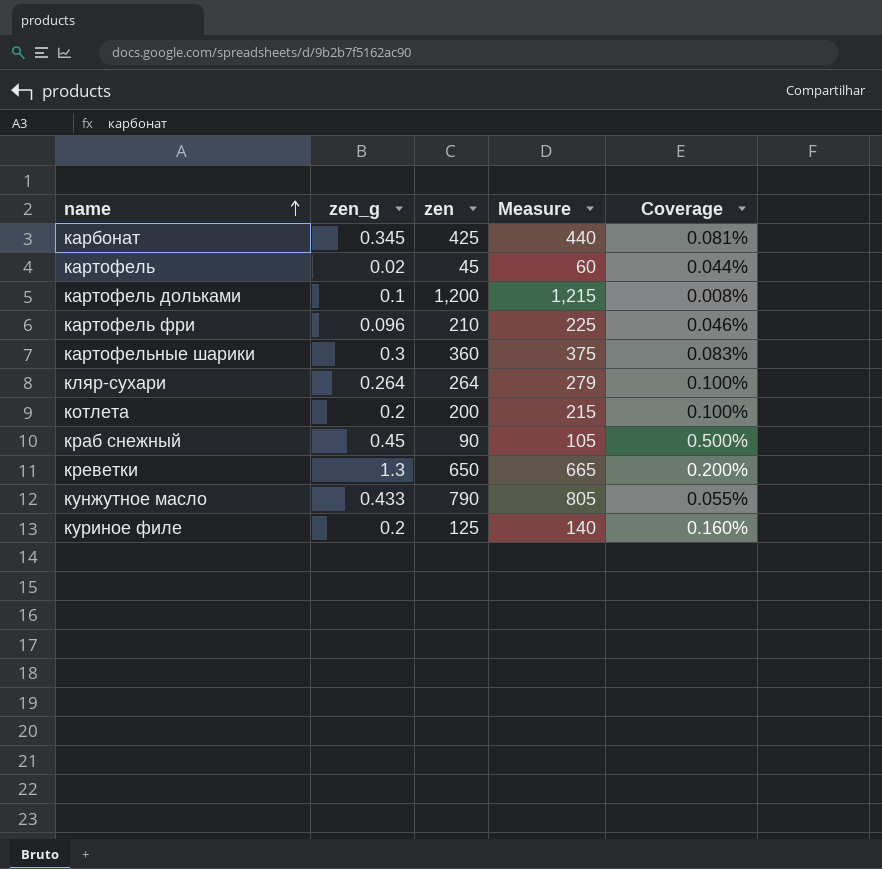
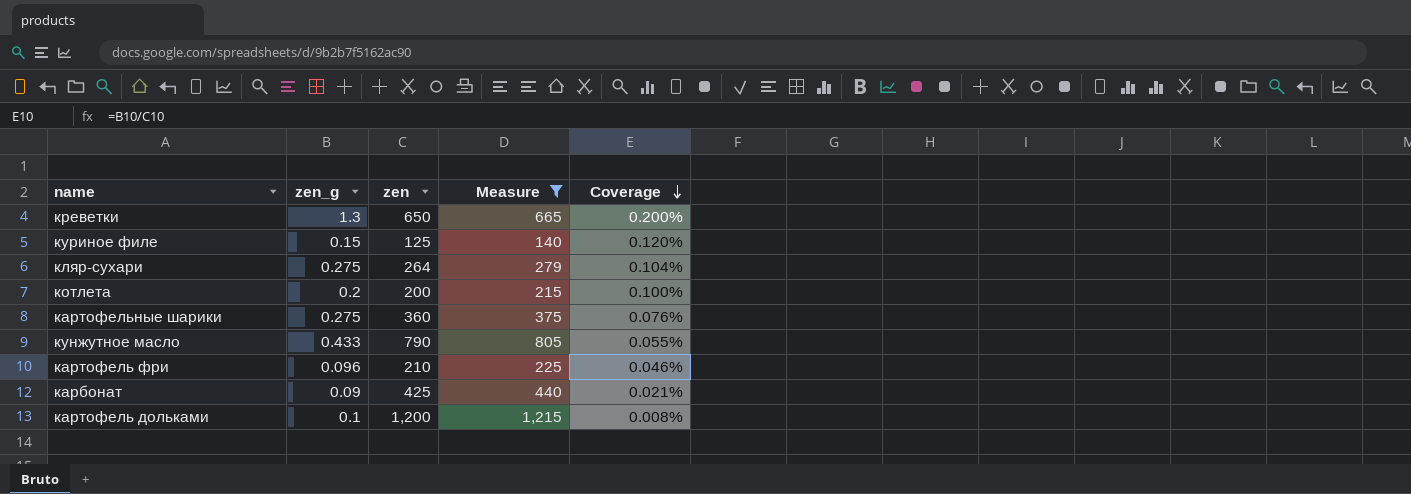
filter: none -> Measure >= 140
row order: name ascending -> Coverage descending
куриное филе | zen_g: 0.2 -> 0.15
куриное филе | Coverage: 0.160% -> 0.120%
кляр-сухари | zen_g: 0.264 -> 0.275
кляр-сухари | Coverage: 0.100% -> 0.104%
картофельные шарики | zen_g: 0.3 -> 0.275
картофельные шарики | Coverage: 0.083% -> 0.076%
карбонат | zen_g: 0.345 -> 0.09
карбонат | Coverage: 0.081% -> 0.021%

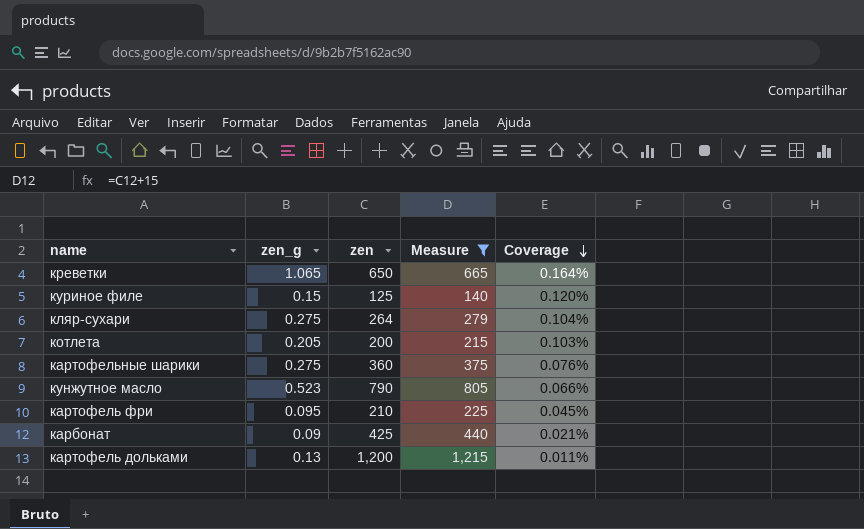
креветки | zen_g: 1.3 -> 1.065
креветки | Coverage: 0.200% -> 0.164%
котлета | zen_g: 0.2 -> 0.205
котлета | Coverage: 0.100% -> 0.103%
кунжутное масло | zen_g: 0.433 -> 0.523
кунжутное масло | Coverage: 0.055% -> 0.066%
картофель фри | zen_g: 0.096 -> 0.095
картофель фри | Coverage: 0.046% -> 0.045%
картофель дольками | zen_g: 0.1 -> 0.13
картофель дольками | Coverage: 0.008% -> 0.011%

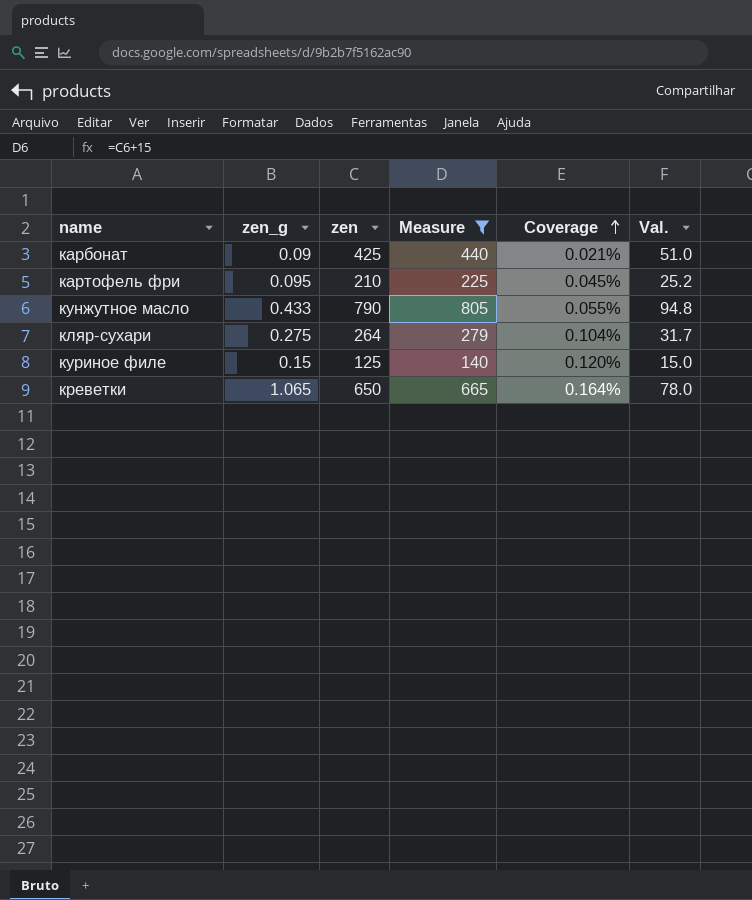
row order: Coverage descending -> Coverage ascending
column Val. | formula: none -> [zen] * 0.12
row котлета: 0.205 | 200 | 215 | 0.103% -> none
row картофельные шарики: 0.275 | 360 | 375 | 0.076% -> none
row картофель дольками: 0.13 | 1,200 | 1,215 | 0.011% -> none
кунжутное масло | zen_g: 0.523 -> 0.433
кунжутное масло | Coverage: 0.066% -> 0.055%

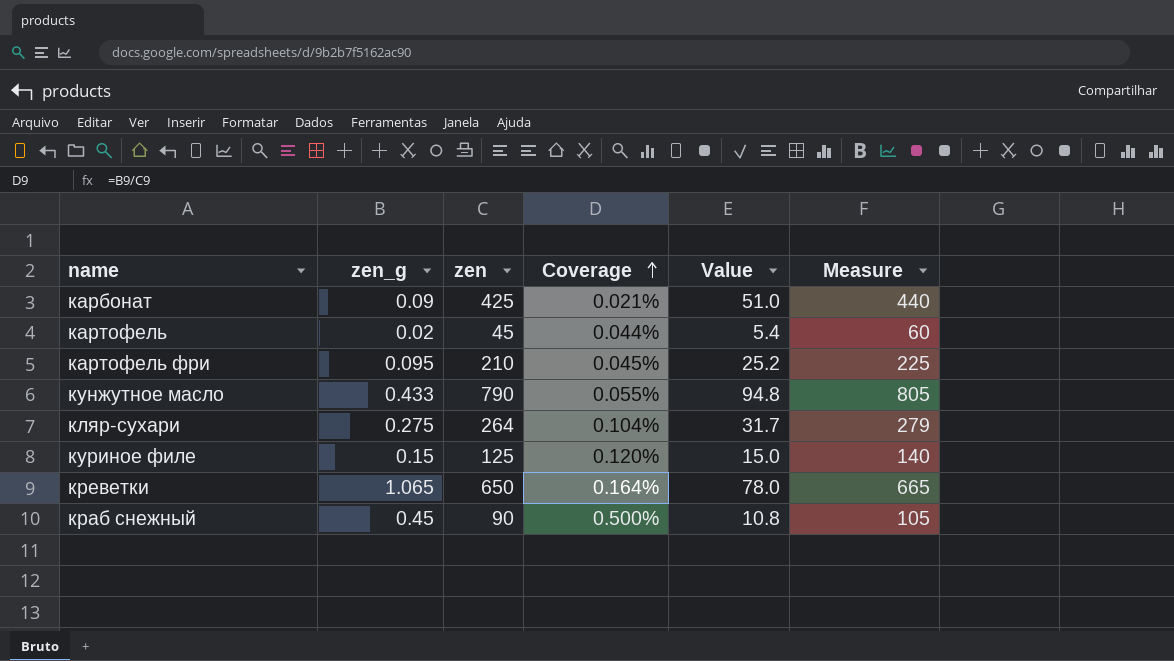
filter: Measure >= 140 -> none
column name: Val. -> Value
column Measure | position: 4 -> 6

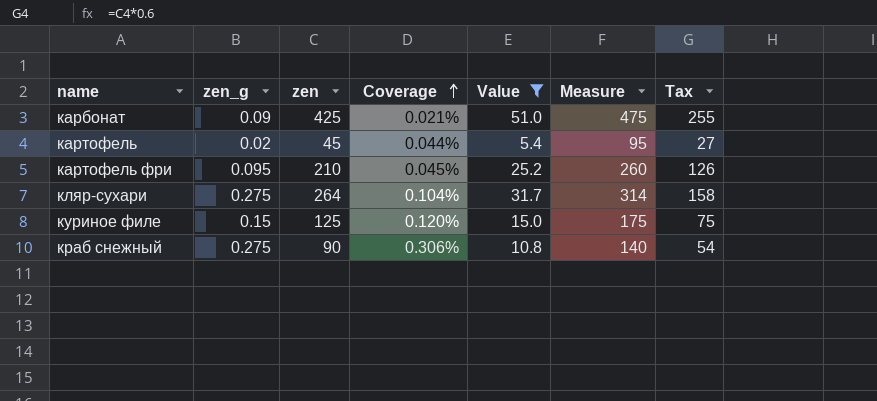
filter: none -> Value <= 51.0
column Measure | formula: [zen] + 15 -> [zen] + 50
column Tax | formula: none -> [zen] * 0.6
краб снежный | zen_g: 0.45 -> 0.275
краб снежный | Coverage: 0.500% -> 0.306%

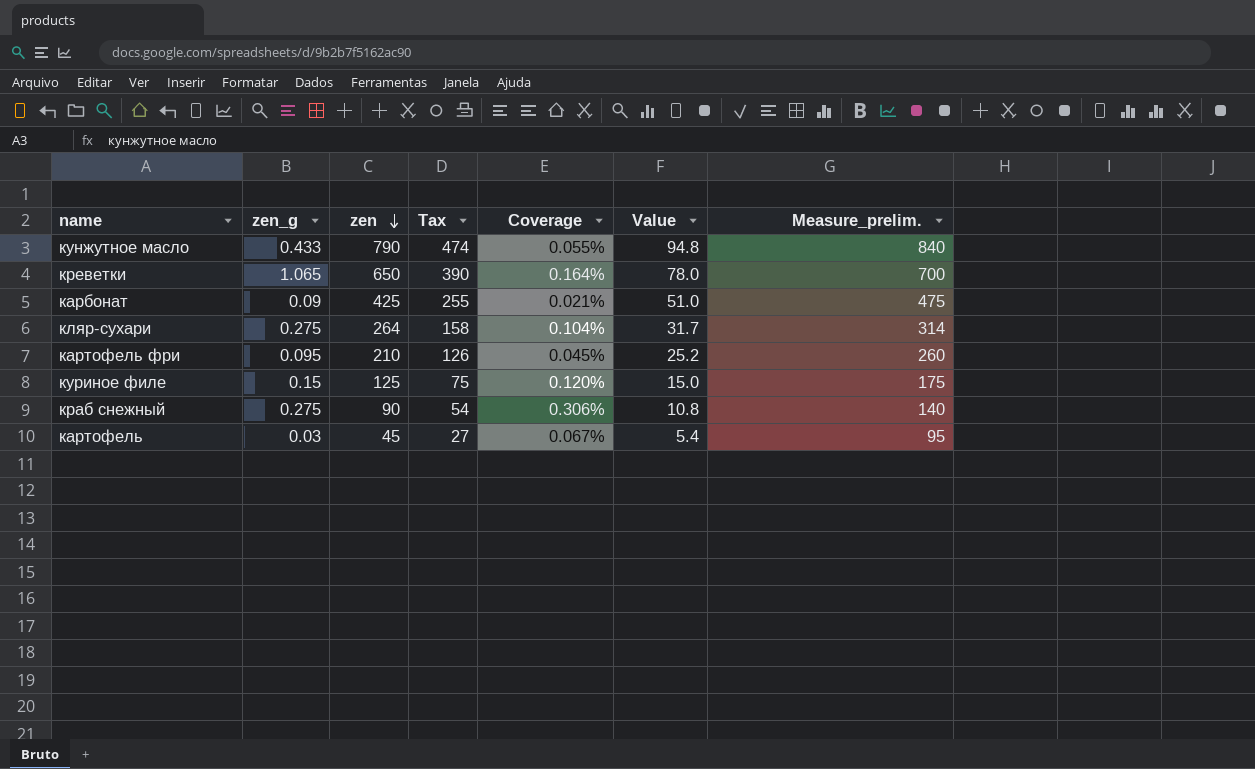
filter: Value <= 51.0 -> none
row order: Coverage ascending -> zen descending
column Tax | position: 7 -> 4
column name: Measure -> Measure_prelim.
картофель | zen_g: 0.02 -> 0.03
картофель | Coverage: 0.044% -> 0.067%

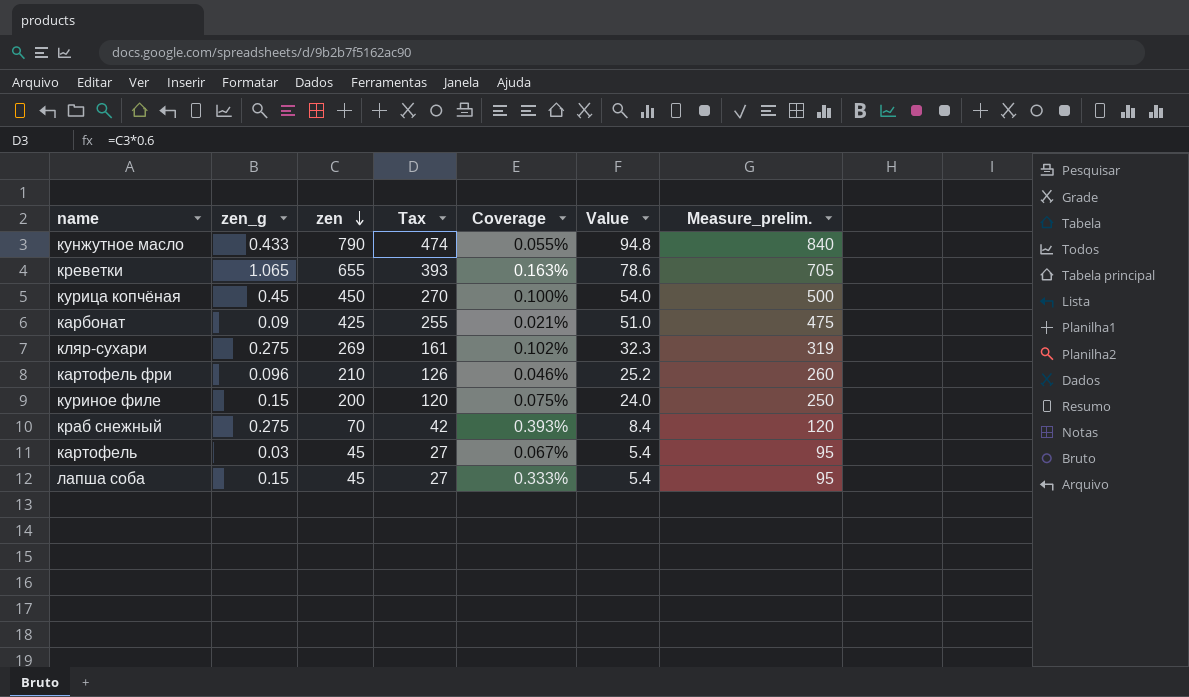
креветки | zen: 650 -> 655
креветки | Tax: 390 -> 393
креветки | Coverage: 0.164% -> 0.163%
креветки | Value: 78.0 -> 78.6
креветки | Measure_prelim.: 700 -> 705
row курица копчёная: none -> 0.45 | 450 | 270 | 0.100% | 54.0 | 500
кляр-сухари | zen: 264 -> 269
кляр-сухари | Tax: 158 -> 161
кляр-сухари | Coverage: 0.104% -> 0.102%
кляр-сухари | Value: 31.7 -> 32.3
кляр-сухари | Measure_prelim.: 314 -> 319
картофель фри | zen_g: 0.095 -> 0.096
картофель фри | Coverage: 0.045% -> 0.046%
куриное филе | zen: 125 -> 200
куриное филе | Tax: 75 -> 120
куриное филе | Coverage: 0.120% -> 0.075%
куриное филе | Value: 15.0 -> 24.0
куриное филе | Measure_prelim.: 175 -> 250
краб снежный | zen: 90 -> 70
краб снежный | Tax: 54 -> 42
краб снежный | Coverage: 0.306% -> 0.393%
краб снежный | Value: 10.8 -> 8.4
краб снежный | Measure_prelim.: 140 -> 120
row лапша соба: none -> 0.15 | 45 | 27 | 0.333% | 5.4 | 95

